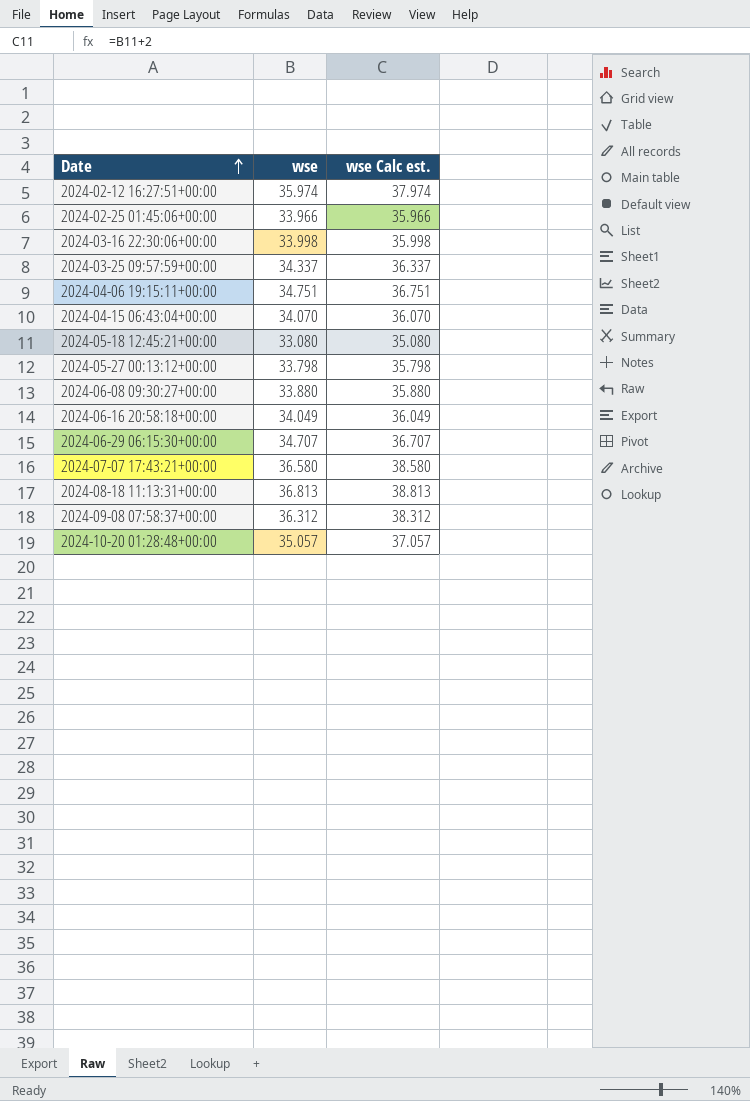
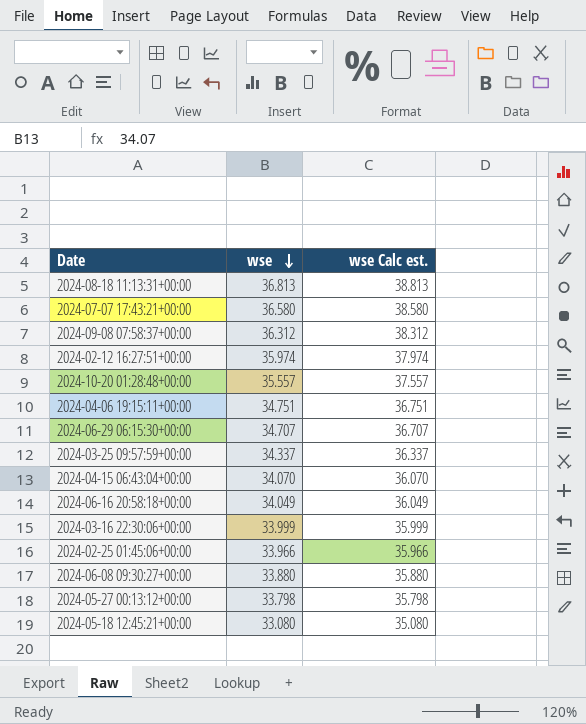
row order: Date ascending -> wse descending
2024-10-20 01:28:48+00:00 | wse: 35.057 -> 35.557
2024-10-20 01:28:48+00:00 | wse Calc est.: 37.057 -> 37.557
2024-03-16 22:30:06+00:00 | wse: 33.998 -> 33.999
2024-03-16 22:30:06+00:00 | wse Calc est.: 35.998 -> 35.999

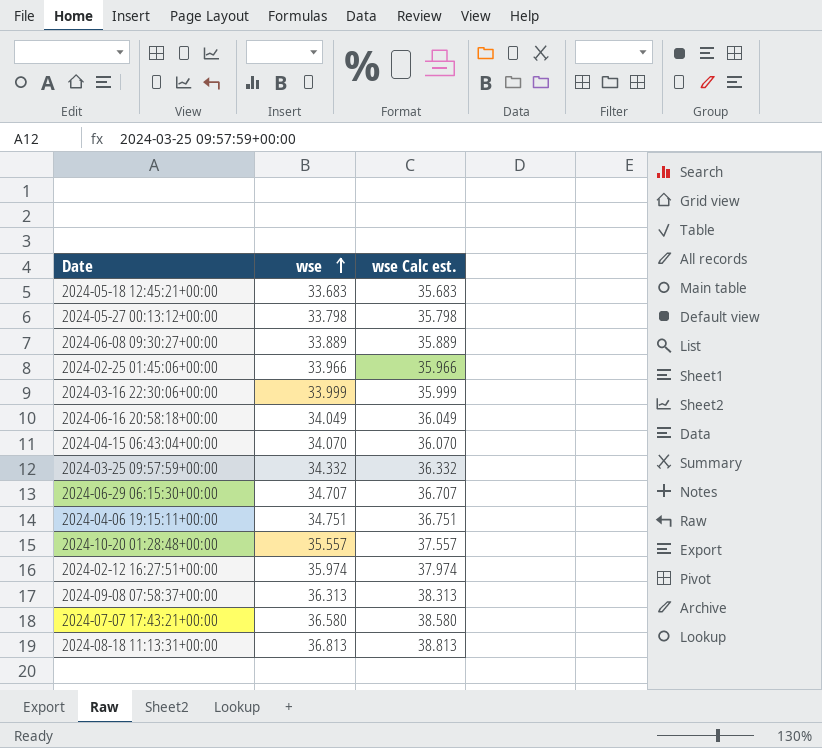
row order: wse descending -> wse ascending
2024-05-18 12:45:21+00:00 | wse: 33.080 -> 33.683
2024-05-18 12:45:21+00:00 | wse Calc est.: 35.080 -> 35.683
2024-06-08 09:30:27+00:00 | wse: 33.880 -> 33.889
2024-06-08 09:30:27+00:00 | wse Calc est.: 35.880 -> 35.889
2024-03-25 09:57:59+00:00 | wse: 34.337 -> 34.332
2024-03-25 09:57:59+00:00 | wse Calc est.: 36.337 -> 36.332
2024-09-08 07:58:37+00:00 | wse: 36.312 -> 36.313
2024-09-08 07:58:37+00:00 | wse Calc est.: 38.312 -> 38.313

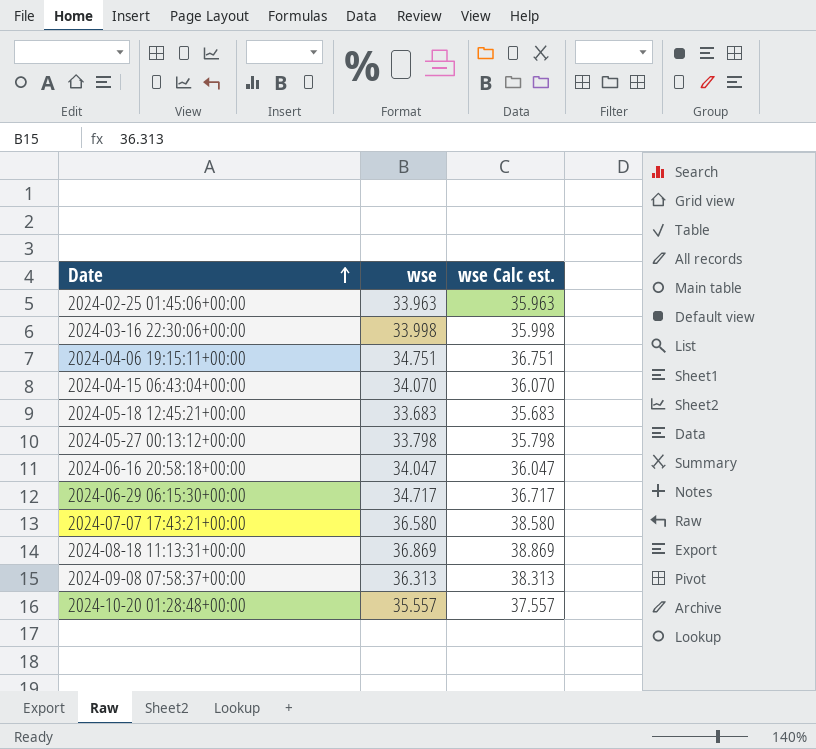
row order: wse ascending -> Date ascending
row 2024-06-08 09:30:27+00:00: 33.889 | 35.889 -> none
row 2024-03-25 09:57:59+00:00: 34.332 | 36.332 -> none
row 2024-02-12 16:27:51+00:00: 35.974 | 37.974 -> none
2024-02-25 01:45:06+00:00 | wse: 33.966 -> 33.963
2024-02-25 01:45:06+00:00 | wse Calc est.: 35.966 -> 35.963
2024-03-16 22:30:06+00:00 | wse: 33.999 -> 33.998
2024-03-16 22:30:06+00:00 | wse Calc est.: 35.999 -> 35.998
2024-06-16 20:58:18+00:00 | wse: 34.049 -> 34.047
2024-06-16 20:58:18+00:00 | wse Calc est.: 36.049 -> 36.047
2024-06-29 06:15:30+00:00 | wse: 34.707 -> 34.717
2024-06-29 06:15:30+00:00 | wse Calc est.: 36.707 -> 36.717
2024-08-18 11:13:31+00:00 | wse: 36.813 -> 36.869
2024-08-18 11:13:31+00:00 | wse Calc est.: 38.813 -> 38.869

